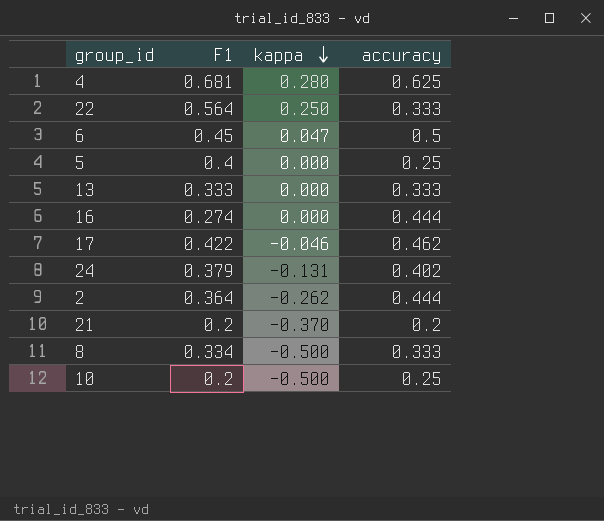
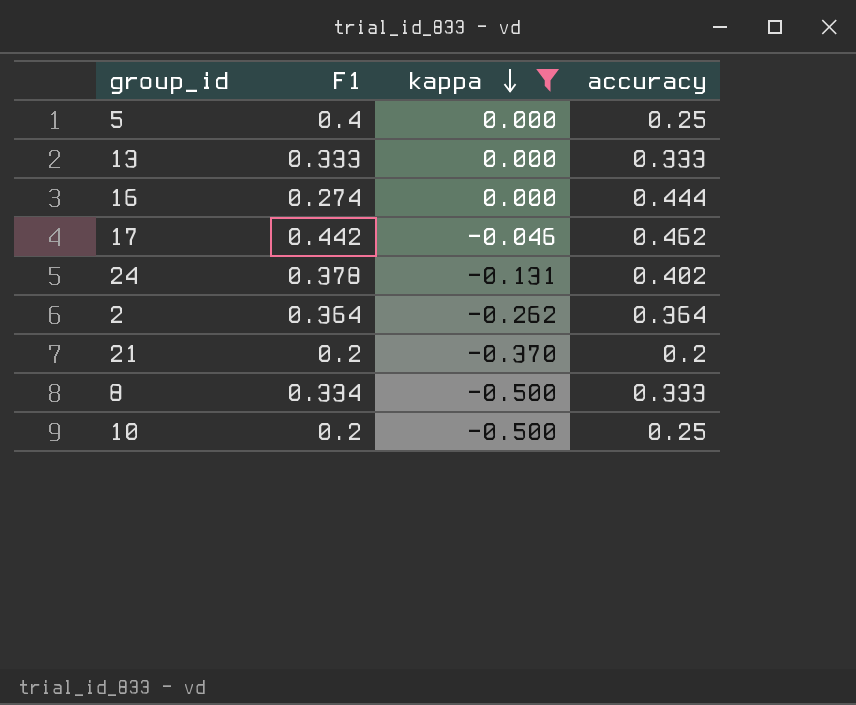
filter: none -> kappa <= 0.000
17 | F1: 0.422 -> 0.442
24 | F1: 0.379 -> 0.378
2 | accuracy: 0.444 -> 0.364

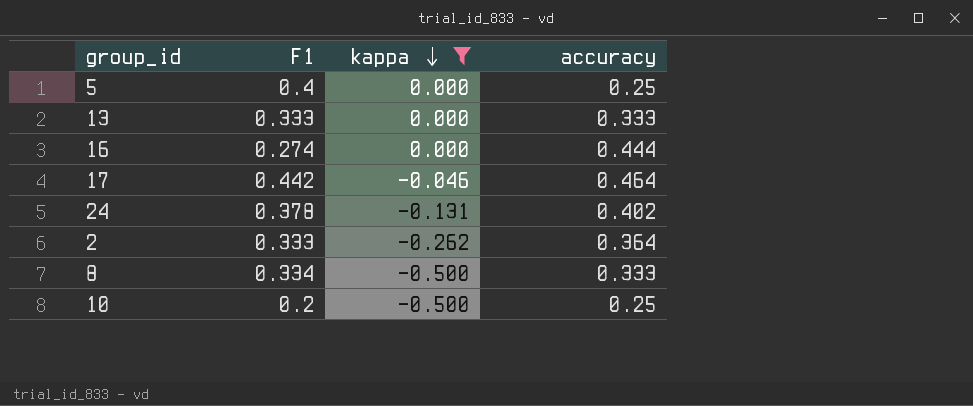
row 21: 0.2 | -0.370 | 0.2 -> none
17 | accuracy: 0.462 -> 0.464
2 | F1: 0.364 -> 0.333

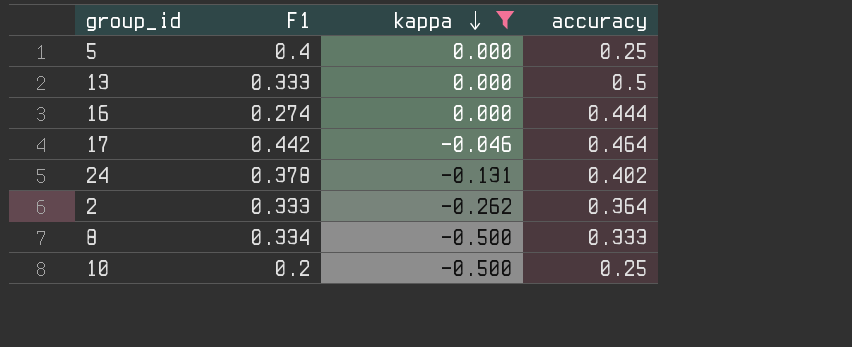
13 | accuracy: 0.333 -> 0.5

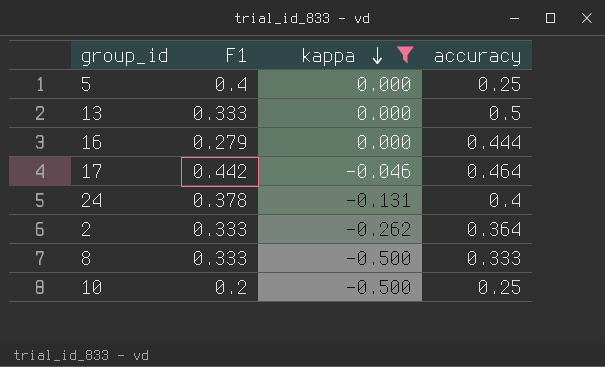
16 | F1: 0.274 -> 0.279
24 | accuracy: 0.402 -> 0.4
8 | F1: 0.334 -> 0.333

